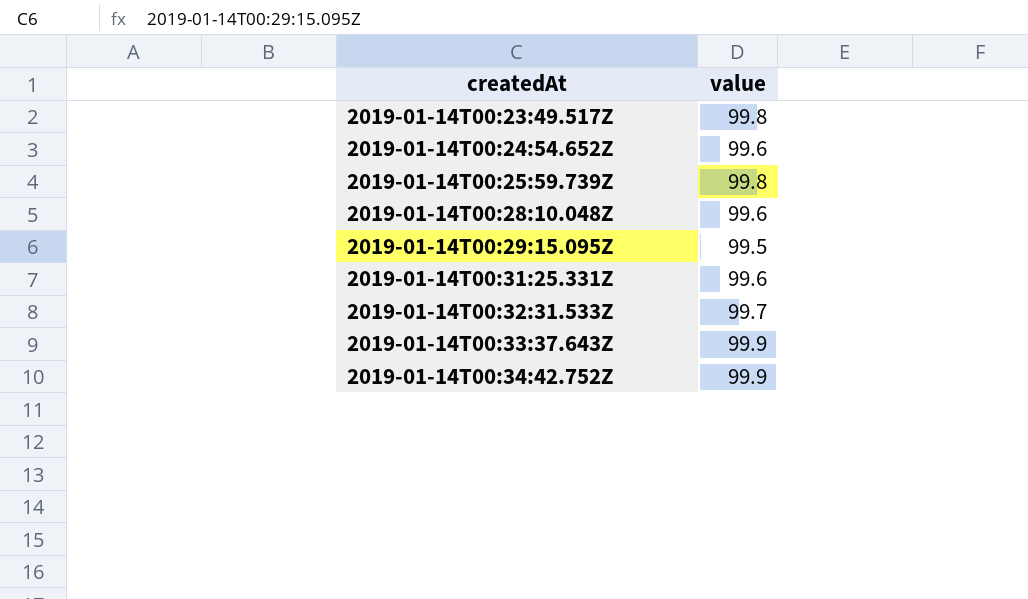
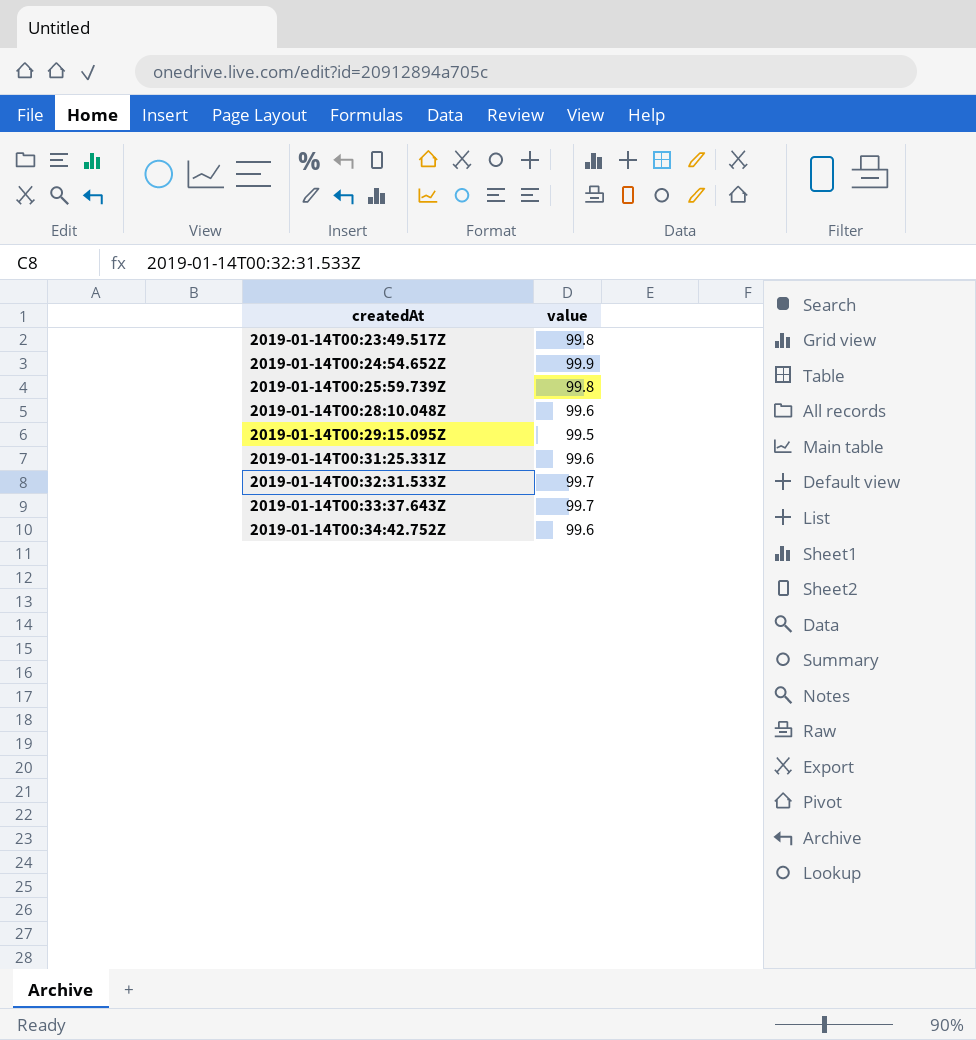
2019-01-14T00:24:54.652Z | value: 99.6 -> 99.9
2019-01-14T00:33:37.643Z | value: 99.9 -> 99.7
2019-01-14T00:34:42.752Z | value: 99.9 -> 99.6

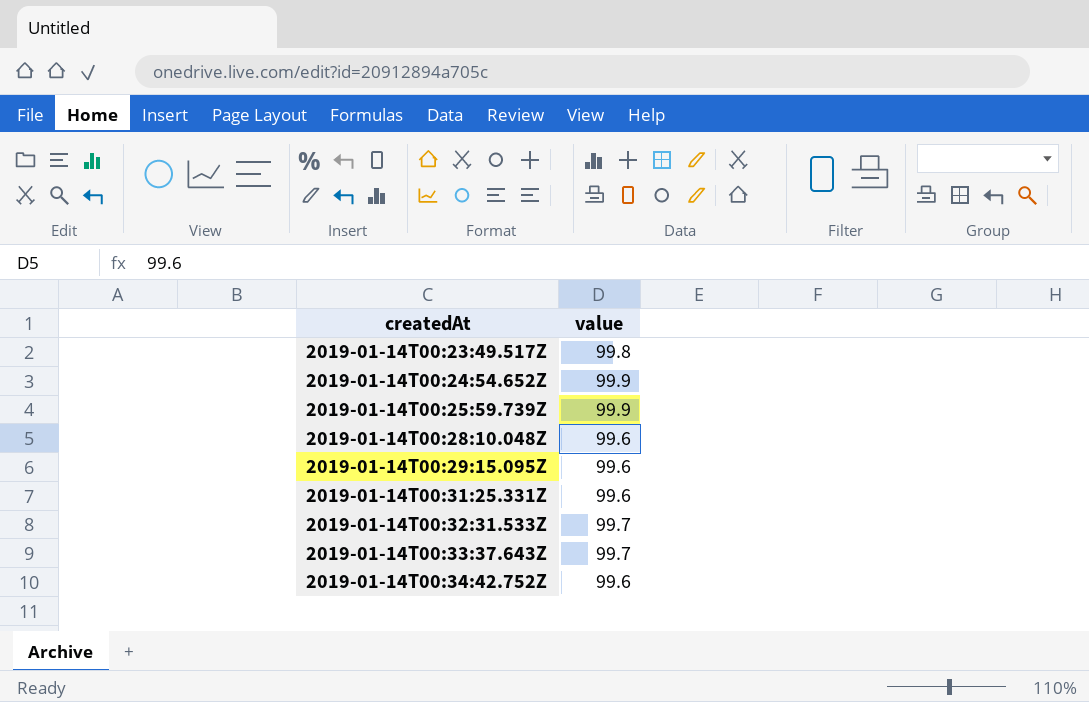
2019-01-14T00:25:59.739Z | value: 99.8 -> 99.9
2019-01-14T00:29:15.095Z | value: 99.5 -> 99.6

